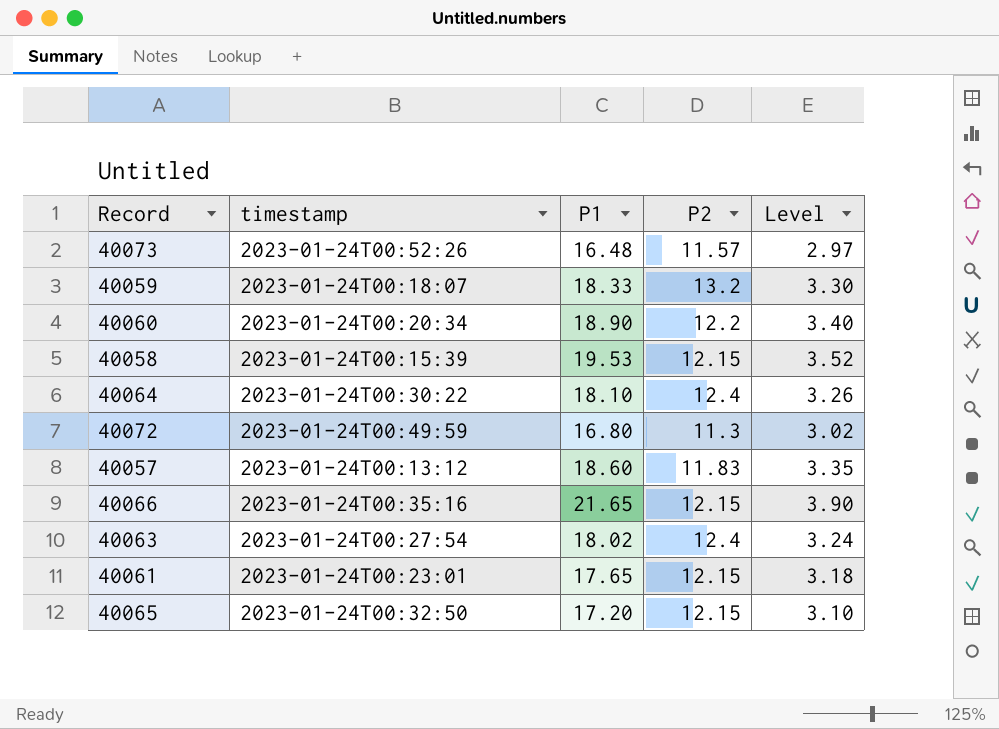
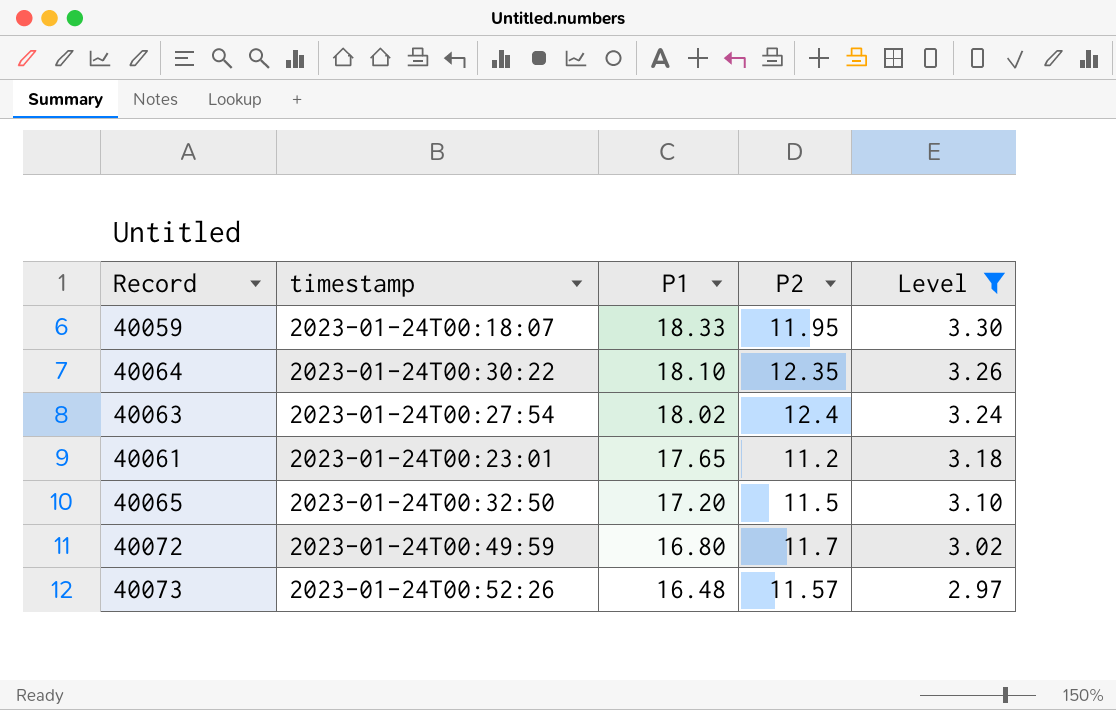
filter: none -> Level <= 3.30
row order: none -> P1 descending
40059 | P2: 13.2 -> 11.95
40064 | P2: 12.4 -> 12.35
40061 | P2: 12.15 -> 11.2
40065 | P2: 12.15 -> 11.5
40072 | P2: 11.3 -> 11.7

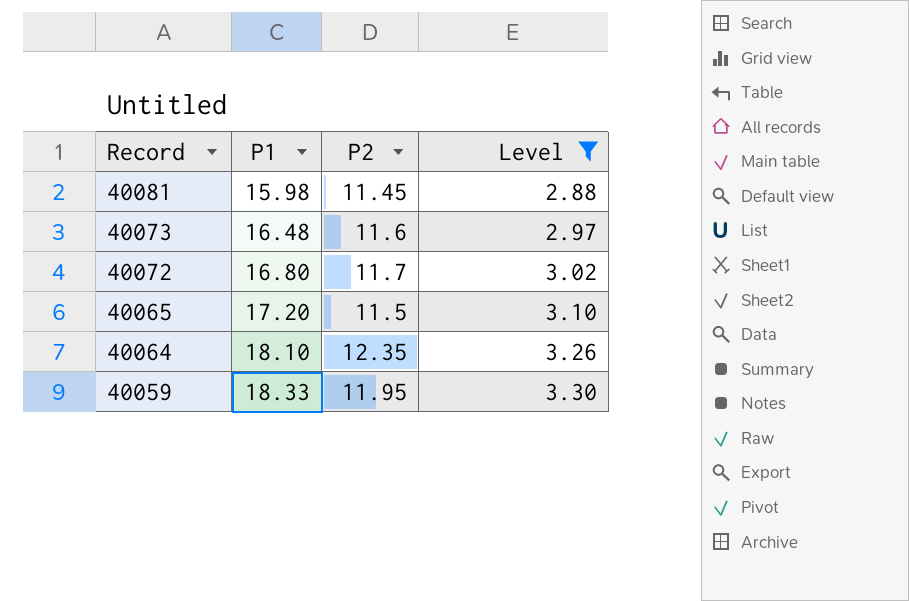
row order: P1 descending -> Record descending
column timestamp | position: 2 -> none
row 40063: 2023-01-24T00:27:54 | 18.02 | 12.4 | 3.24 -> none
row 40061: 2023-01-24T00:23:01 | 17.65 | 11.2 | 3.18 -> none
row 40081: none -> 15.98 | 11.45 | 2.88
40073 | P2: 11.57 -> 11.6

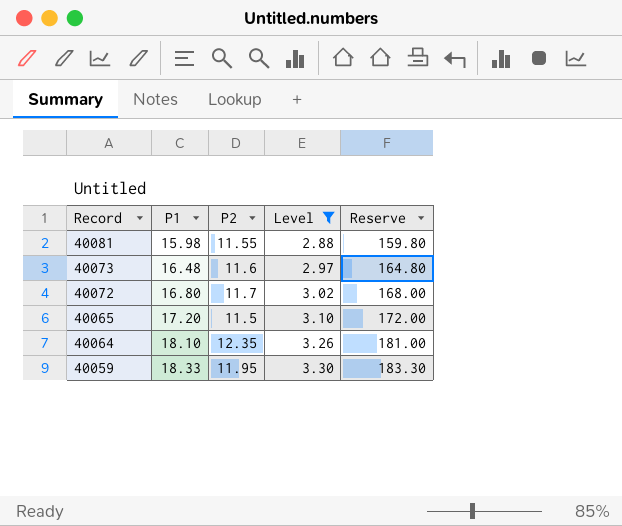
column Reserve | formula: none -> [P1] * 10
40081 | P2: 11.45 -> 11.55

